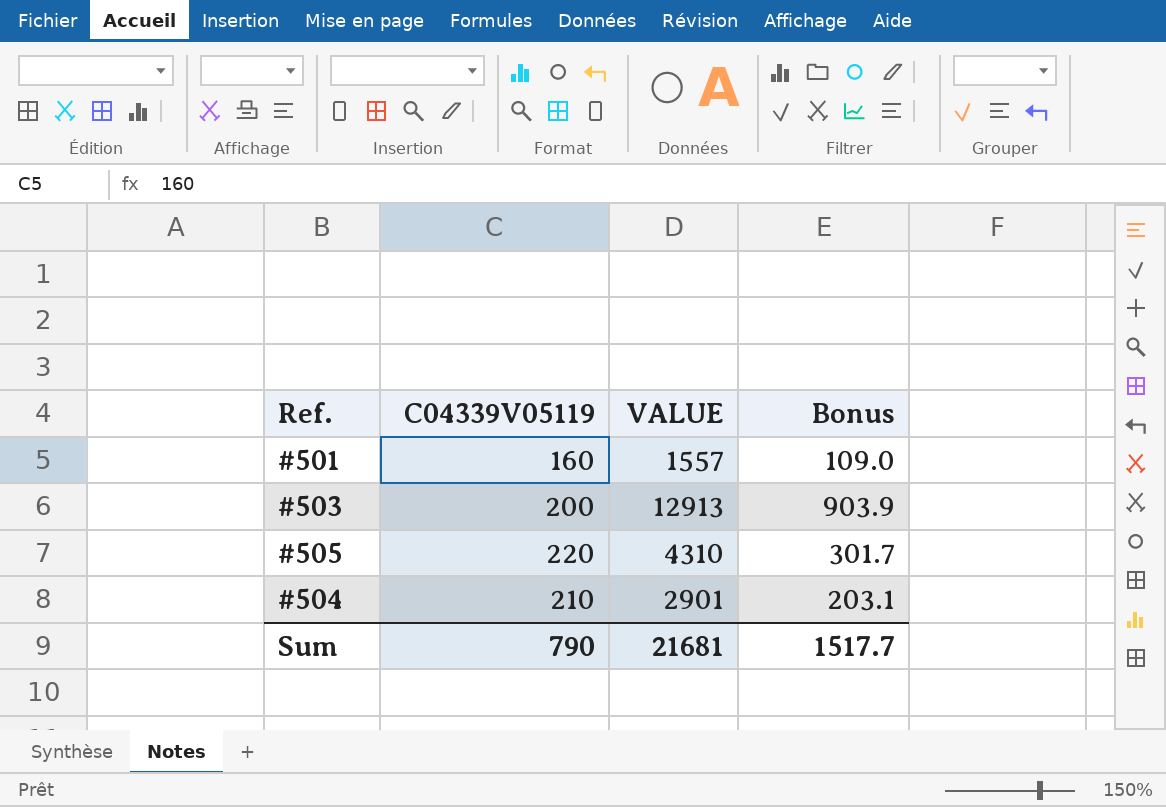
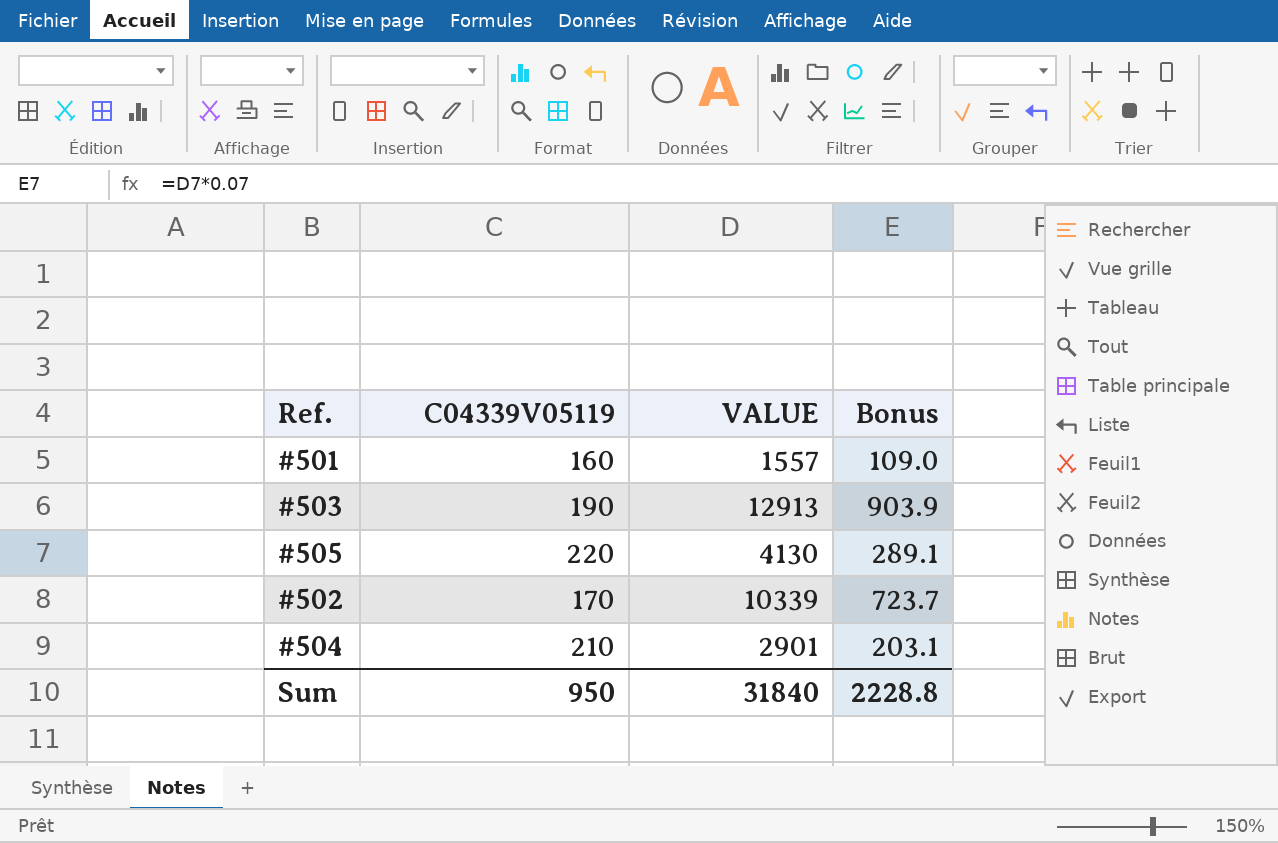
#503 | C04339V05119: 200 -> 190
#505 | VALUE: 4310 -> 4130
#505 | Bonus: 301.7 -> 289.1
row #502: none -> 170 | 10339 | 723.7
Sum | C04339V05119: 790 -> 950
Sum | VALUE: 21681 -> 31840
Sum | Bonus: 1517.7 -> 2228.8

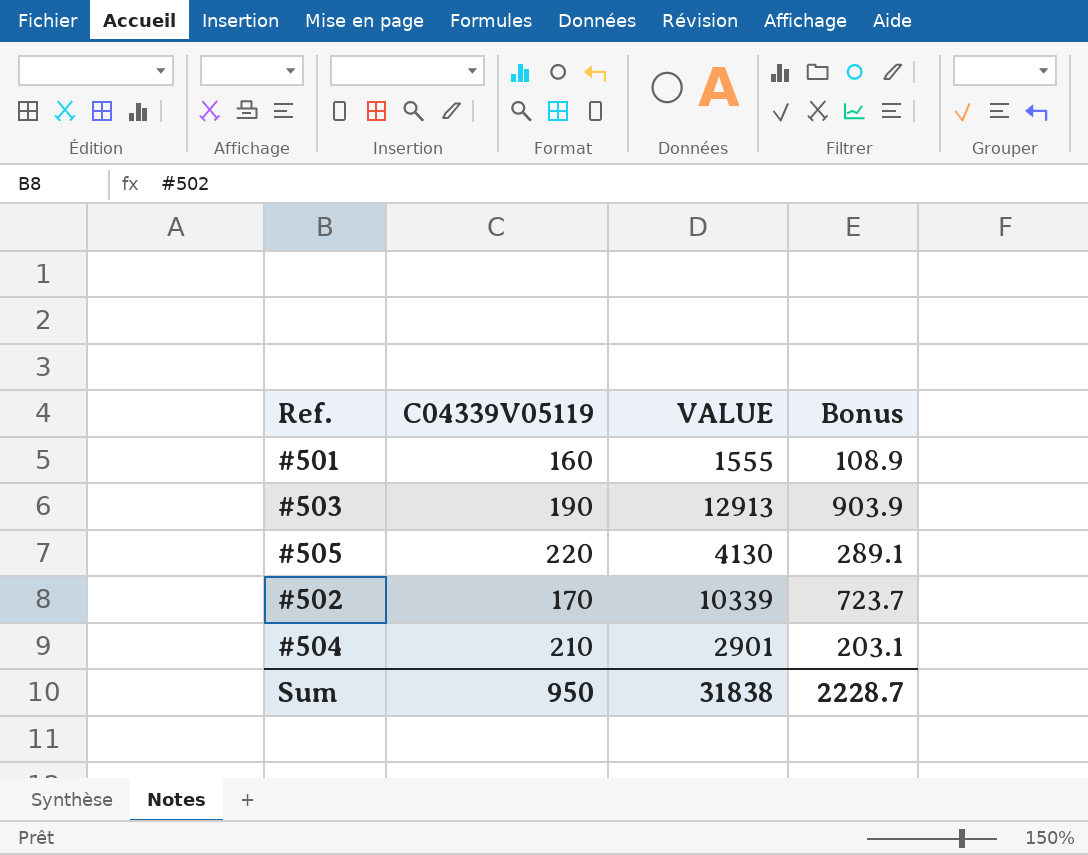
#501 | VALUE: 1557 -> 1555
#501 | Bonus: 109.0 -> 108.9
Sum | VALUE: 31840 -> 31838
Sum | Bonus: 2228.8 -> 2228.7

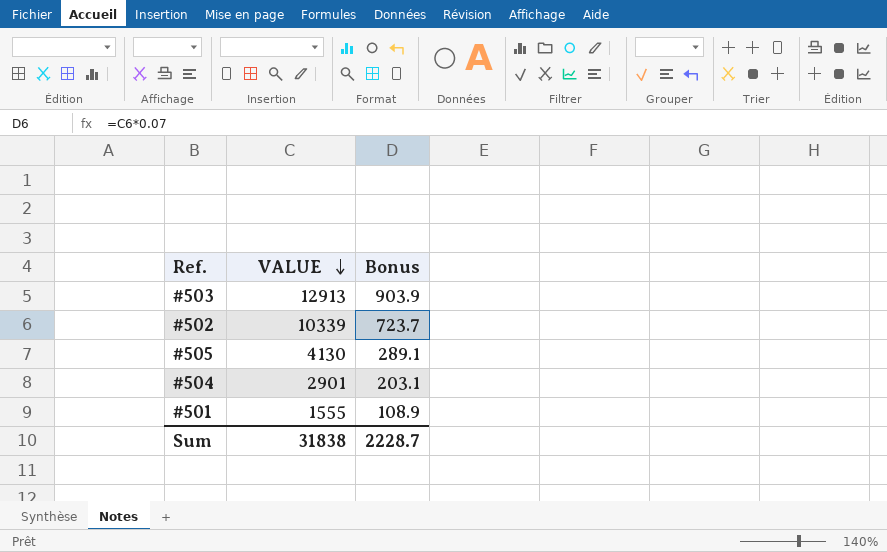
row order: none -> VALUE descending
column C04339V05119 | position: 2 -> none

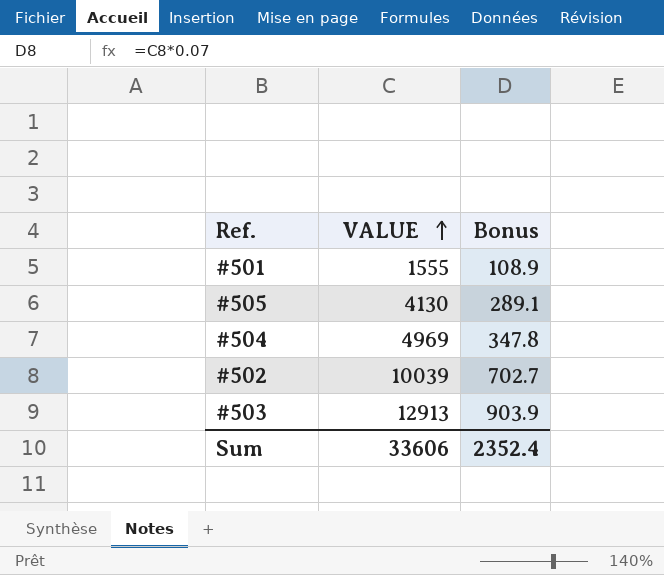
row order: VALUE descending -> VALUE ascending
#504 | VALUE: 2901 -> 4969
#504 | Bonus: 203.1 -> 347.8
#502 | VALUE: 10339 -> 10039
#502 | Bonus: 723.7 -> 702.7
Sum | VALUE: 31838 -> 33606
Sum | Bonus: 2228.7 -> 2352.4

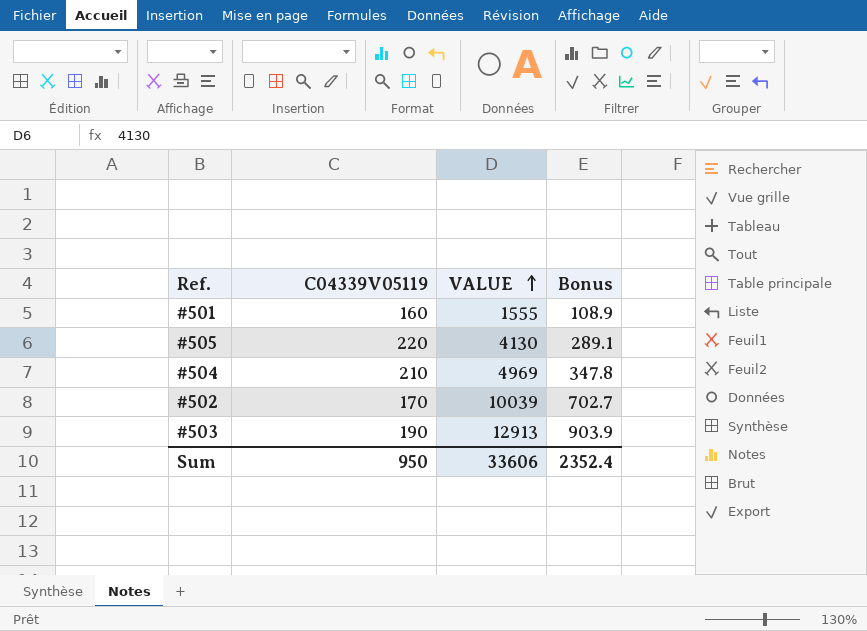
column C04339V05119 | position: none -> 2

